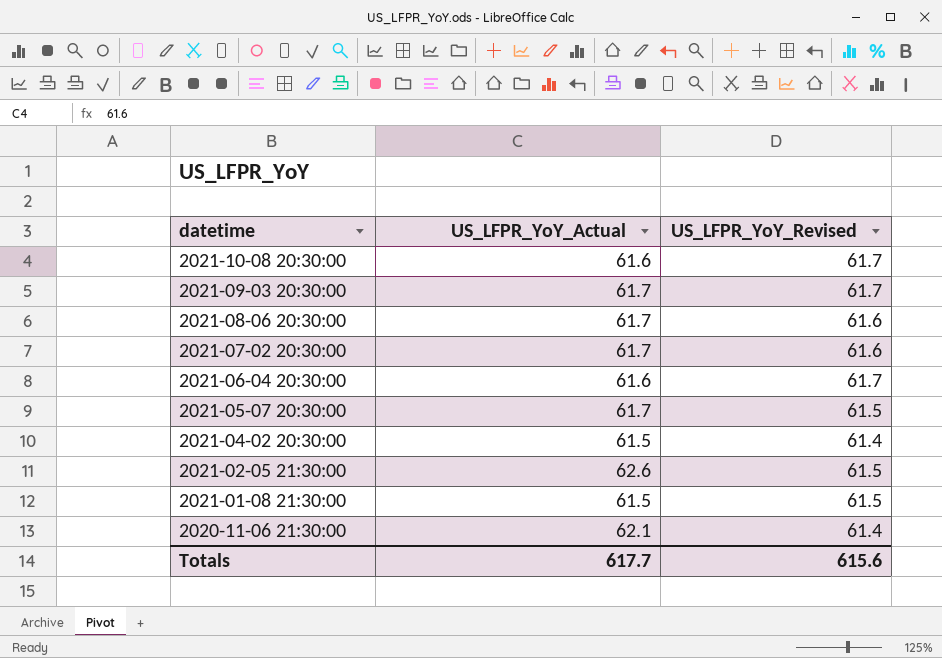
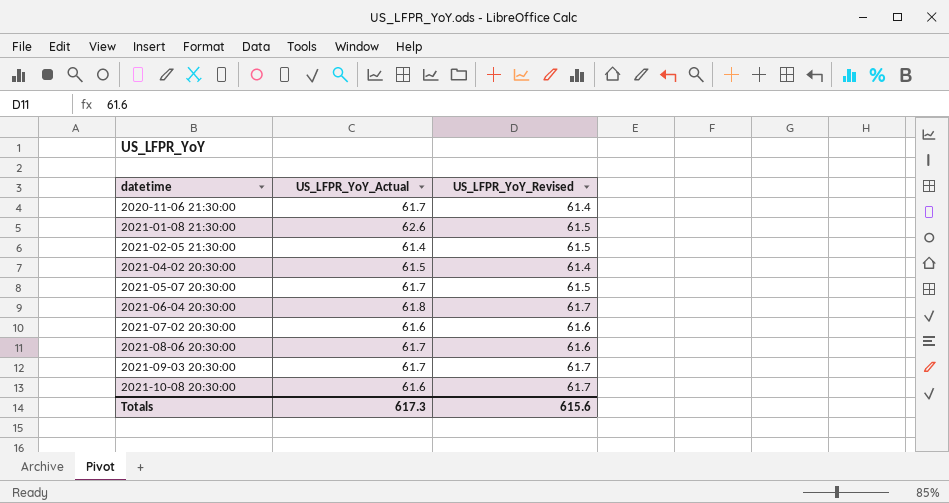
row order: datetime descending -> datetime ascending
2020-11-06 21:30:00 | US_LFPR_YoY_Actual: 62.1 -> 61.7
2021-01-08 21:30:00 | US_LFPR_YoY_Actual: 61.5 -> 62.6
2021-02-05 21:30:00 | US_LFPR_YoY_Actual: 62.6 -> 61.4
2021-06-04 20:30:00 | US_LFPR_YoY_Actual: 61.6 -> 61.8
2021-07-02 20:30:00 | US_LFPR_YoY_Actual: 61.7 -> 61.6
Totals | US_LFPR_YoY_Actual: 617.7 -> 617.3

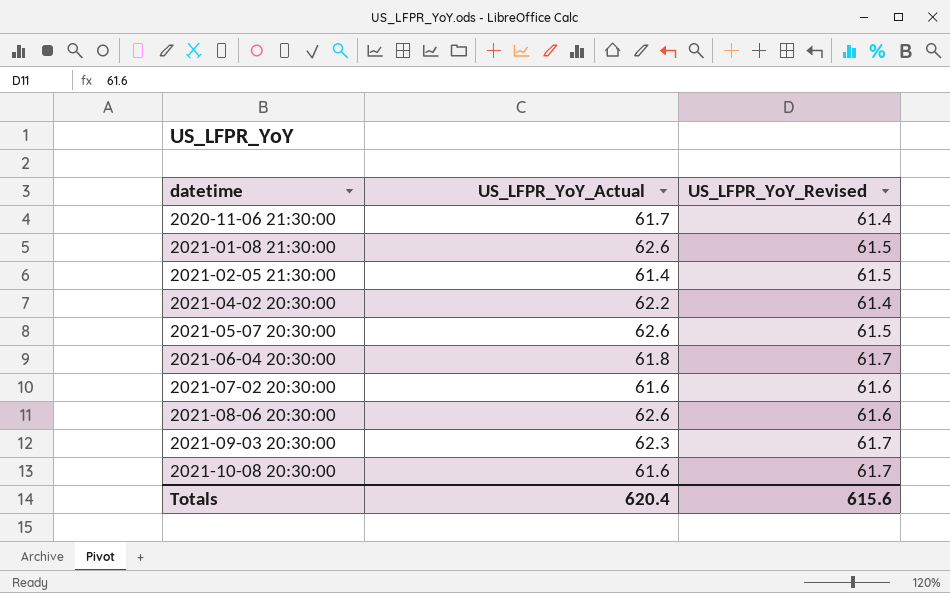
2021-04-02 20:30:00 | US_LFPR_YoY_Actual: 61.5 -> 62.2
2021-05-07 20:30:00 | US_LFPR_YoY_Actual: 61.7 -> 62.6
2021-08-06 20:30:00 | US_LFPR_YoY_Actual: 61.7 -> 62.6
2021-09-03 20:30:00 | US_LFPR_YoY_Actual: 61.7 -> 62.3
Totals | US_LFPR_YoY_Actual: 617.3 -> 620.4

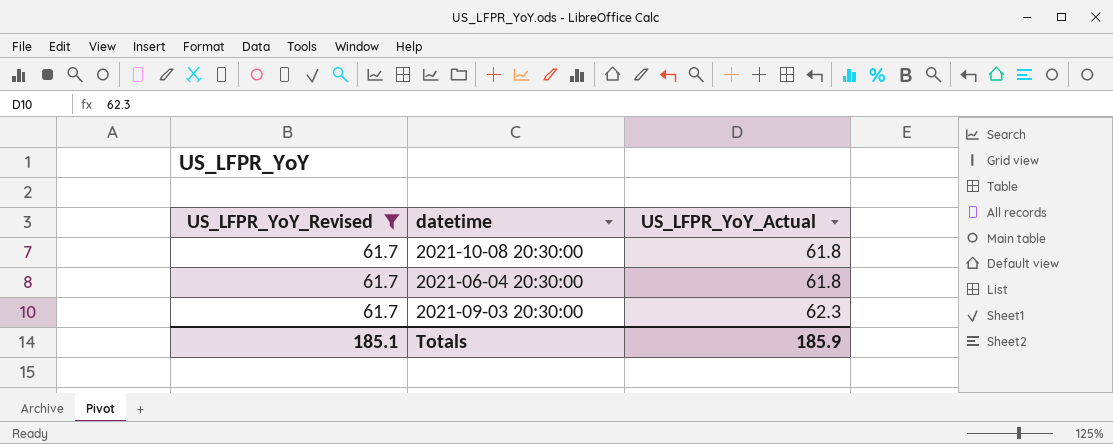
filter: none -> US_LFPR_YoY_Revised = 61.7
row order: datetime ascending -> US_LFPR_YoY_Actual ascending
column US_LFPR_YoY_Revised | position: 3 -> 1
2021-10-08 20:30:00 | US_LFPR_YoY_Actual: 61.6 -> 61.8
Totals | US_LFPR_YoY_Revised: 615.6 -> 185.1
Totals | US_LFPR_YoY_Actual: 620.4 -> 185.9

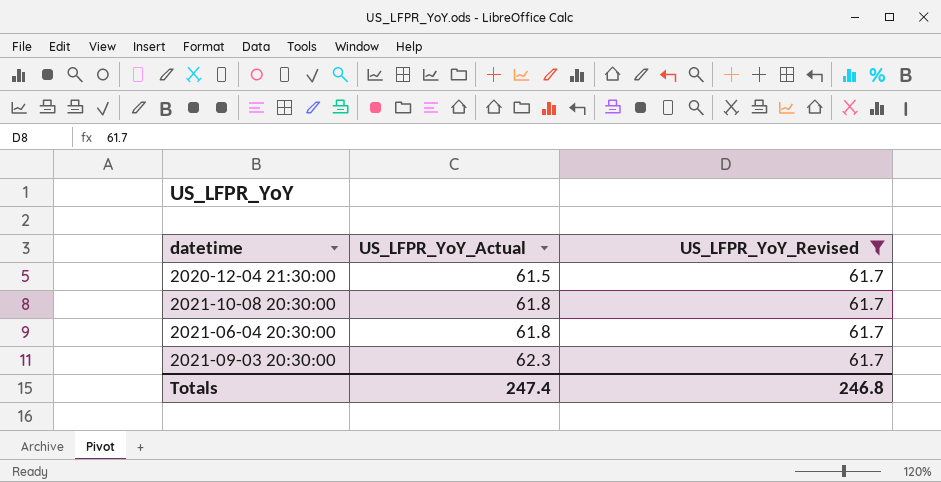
column US_LFPR_YoY_Revised | position: 1 -> 3
row 2020-12-04 21:30:00: none -> 61.5 | 61.7
Totals | US_LFPR_YoY_Actual: 185.9 -> 247.4
Totals | US_LFPR_YoY_Revised: 185.1 -> 246.8

